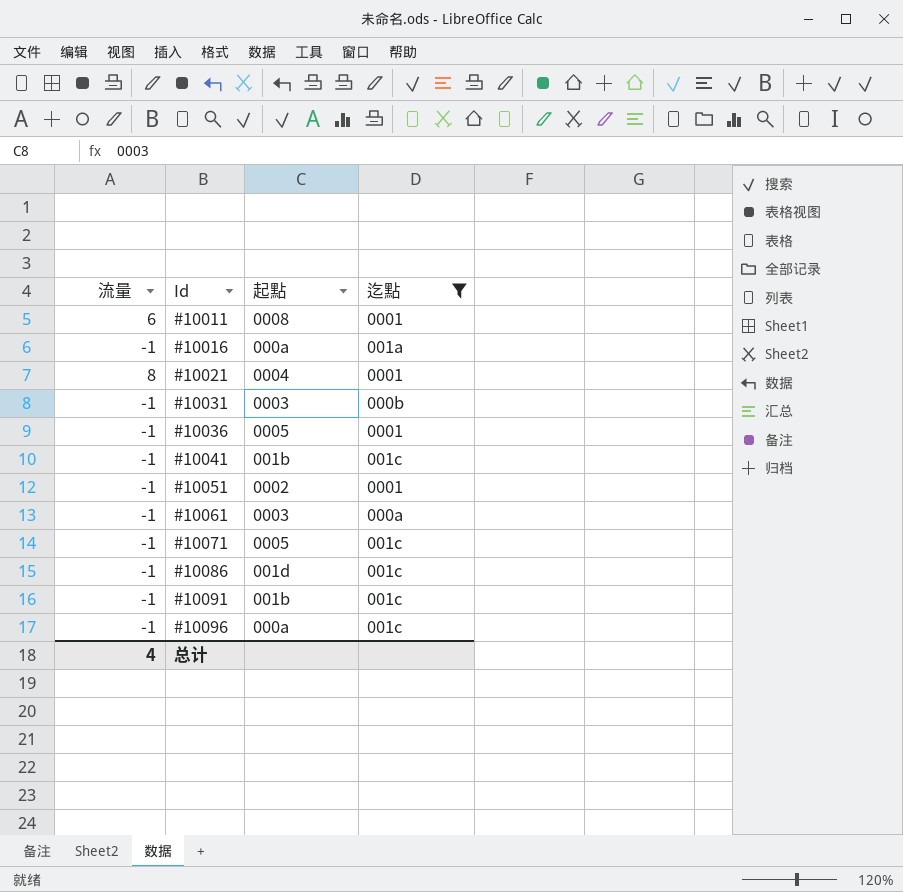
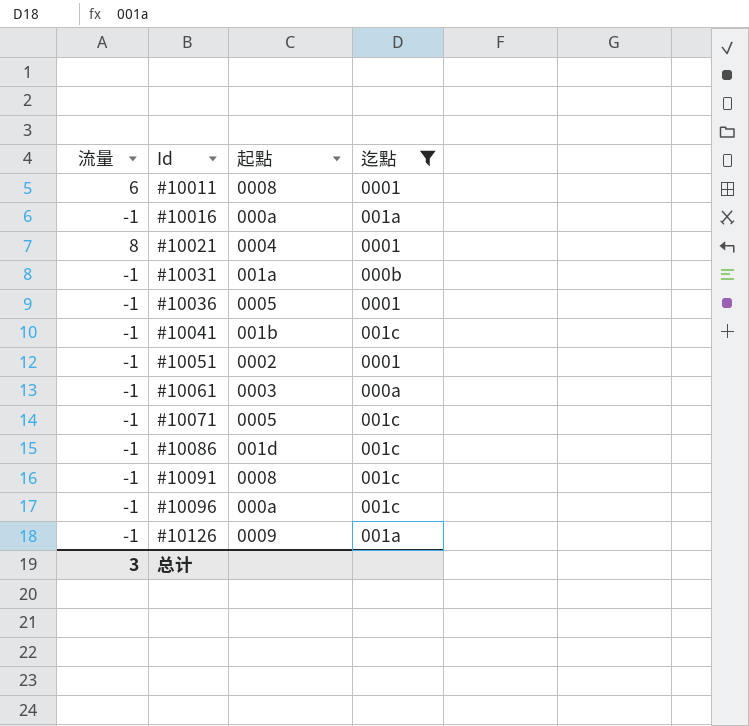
#10031 | 起點: 0003 -> 001a
#10091 | 起點: 001b -> 0008
row #10126: none -> -1 | 0009 | 001a
总计 | 流量: 4 -> 3

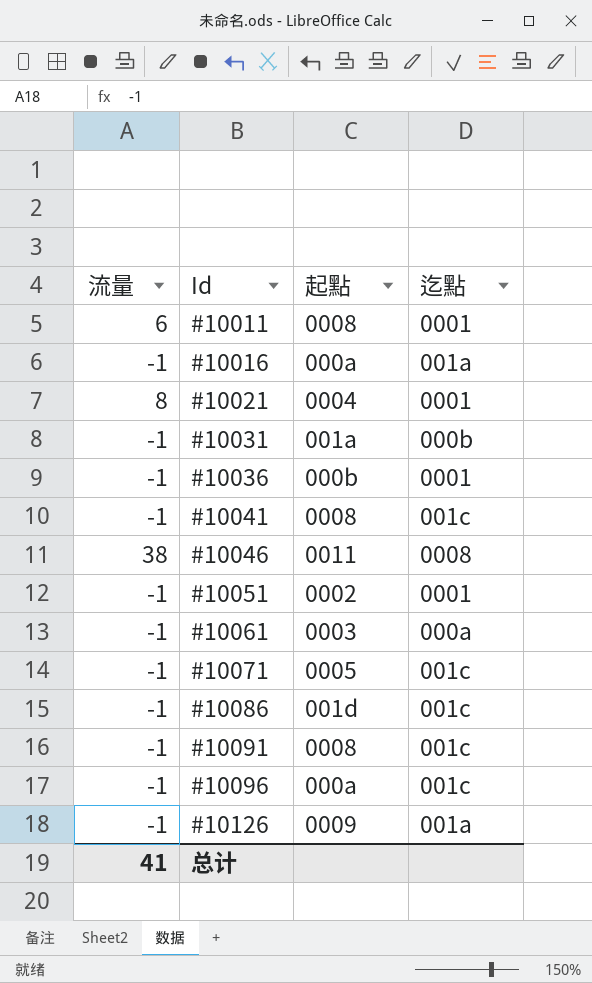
filter: 迄點 != 0008 -> none
#10036 | 起點: 0005 -> 000b
#10041 | 起點: 001b -> 0008
总计 | 流量: 3 -> 41

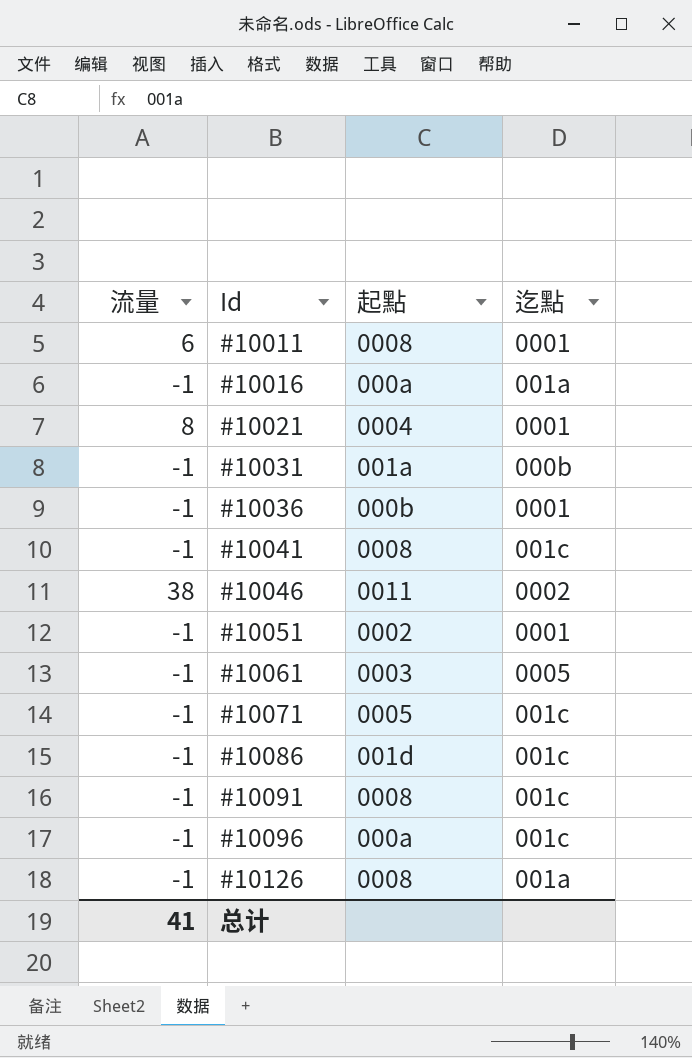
#10046 | 迄點: 0008 -> 0002
#10061 | 迄點: 000a -> 0005
#10126 | 起點: 0009 -> 0008

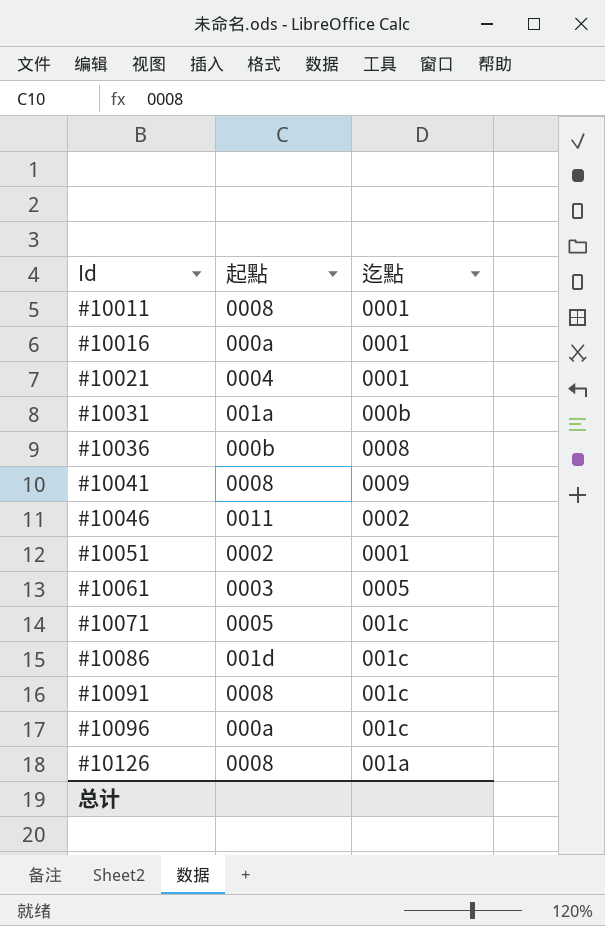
column 流量 | position: 1 -> none
#10016 | 迄點: 001a -> 0001
#10036 | 迄點: 0001 -> 0008
#10041 | 迄點: 001c -> 0009

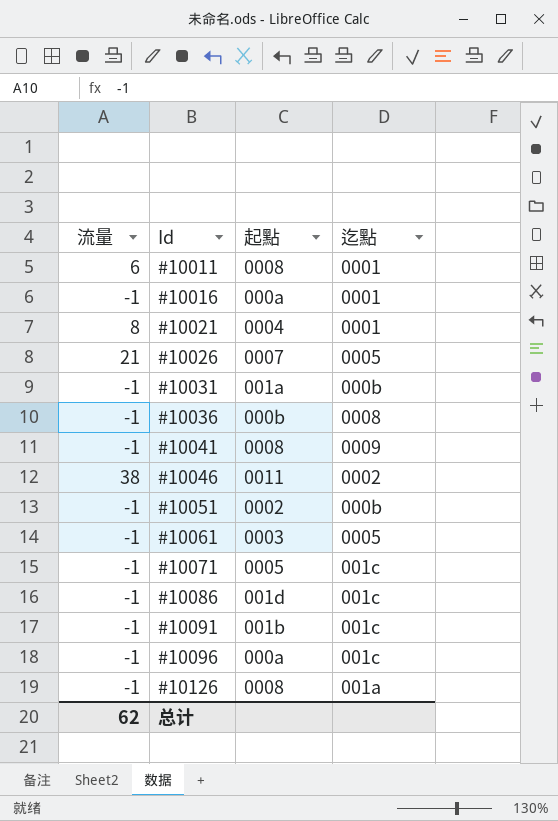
column 流量 | position: none -> 1
row #10026: none -> 21 | 0007 | 0005
#10051 | 迄點: 0001 -> 000b
#10091 | 起點: 0008 -> 001b

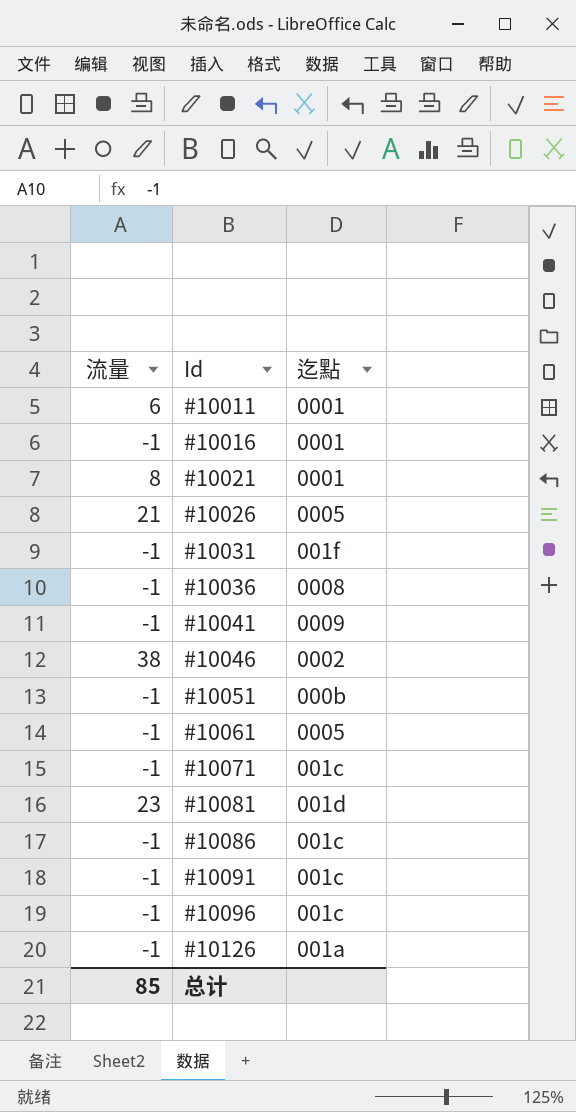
column 起點 | position: 3 -> none
#10031 | 迄點: 000b -> 001f
row #10081: none -> 23 | 001d
总计 | 流量: 62 -> 85

